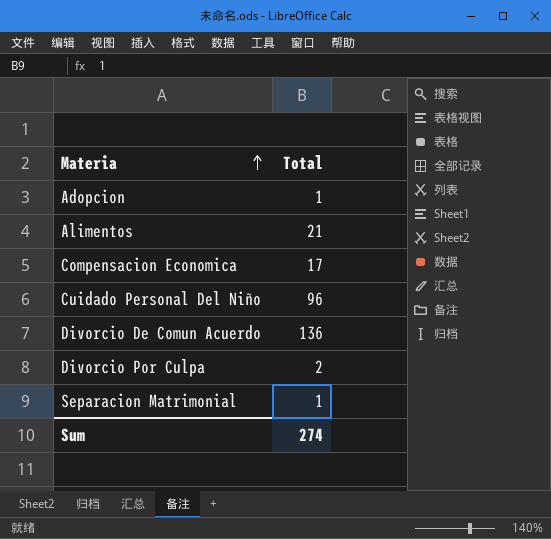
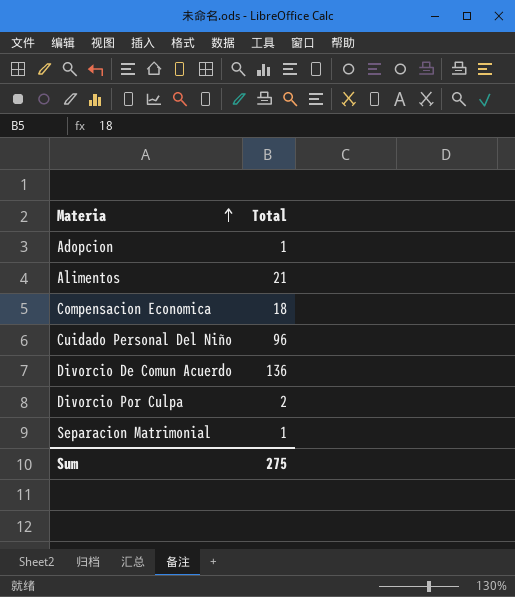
Compensacion Economica | Total: 17 -> 18
Sum | Total: 274 -> 275

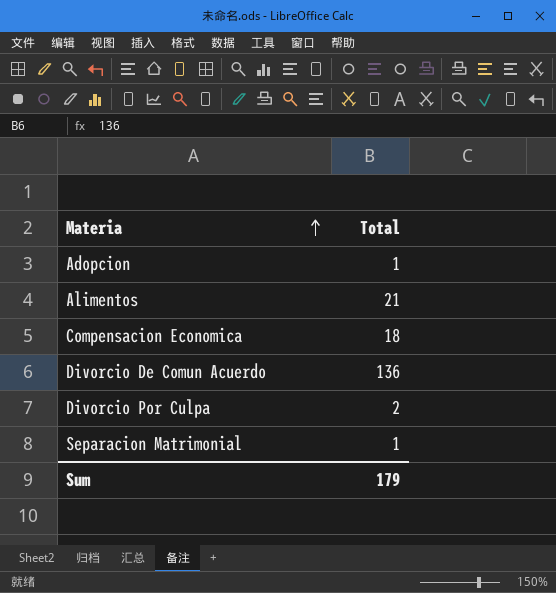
row Cuidado Personal Del Niño: 96 -> none
Sum | Total: 275 -> 179

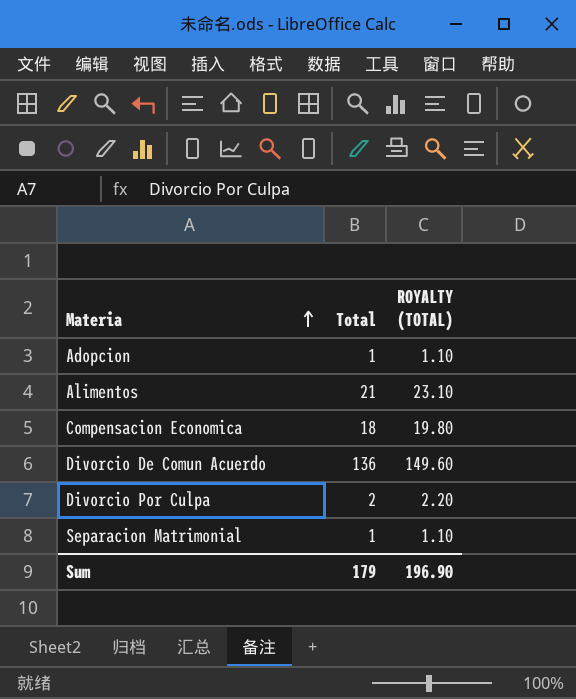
column ROYALTY (TOTAL) | formula: none -> [Total] * 1.1

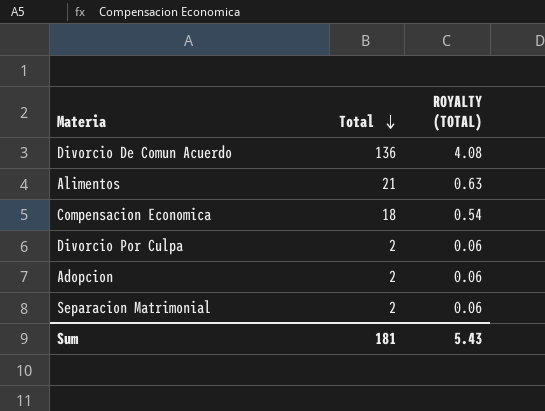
row order: Materia ascending -> Total descending
column ROYALTY (TOTAL) | formula: [Total] * 1.1 -> [Total] * 0.03
Adopcion | Total: 1 -> 2
Separacion Matrimonial | Total: 1 -> 2
Sum | Total: 179 -> 181
Sum | ROYALTY (TOTAL): 196.90 -> 5.43

